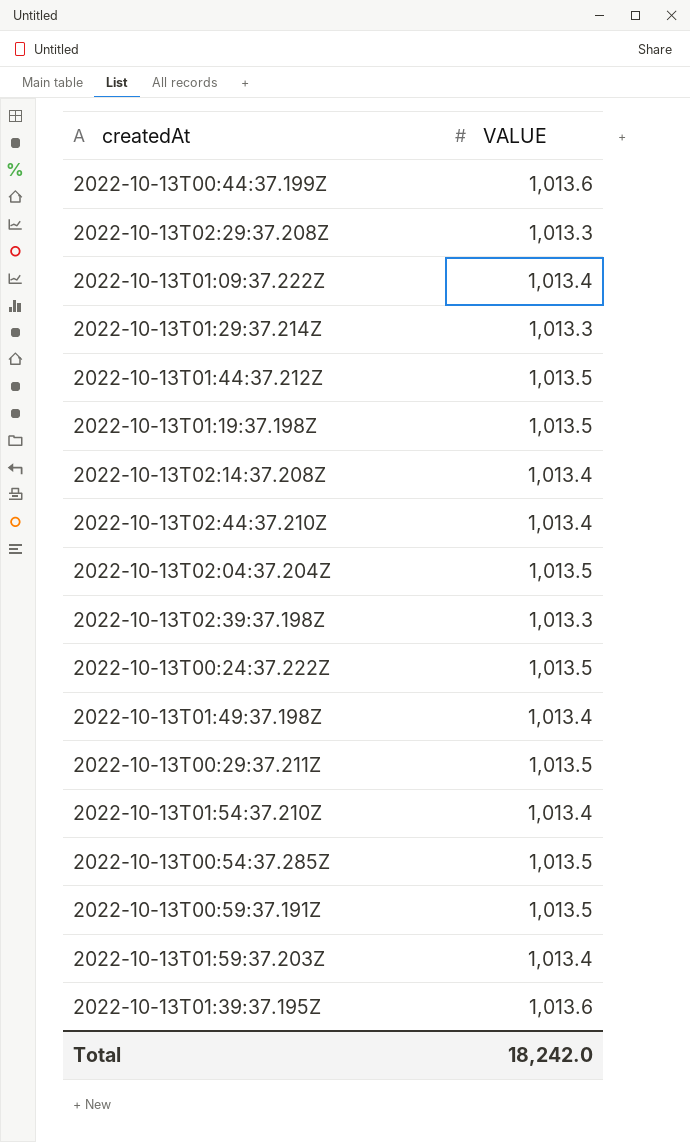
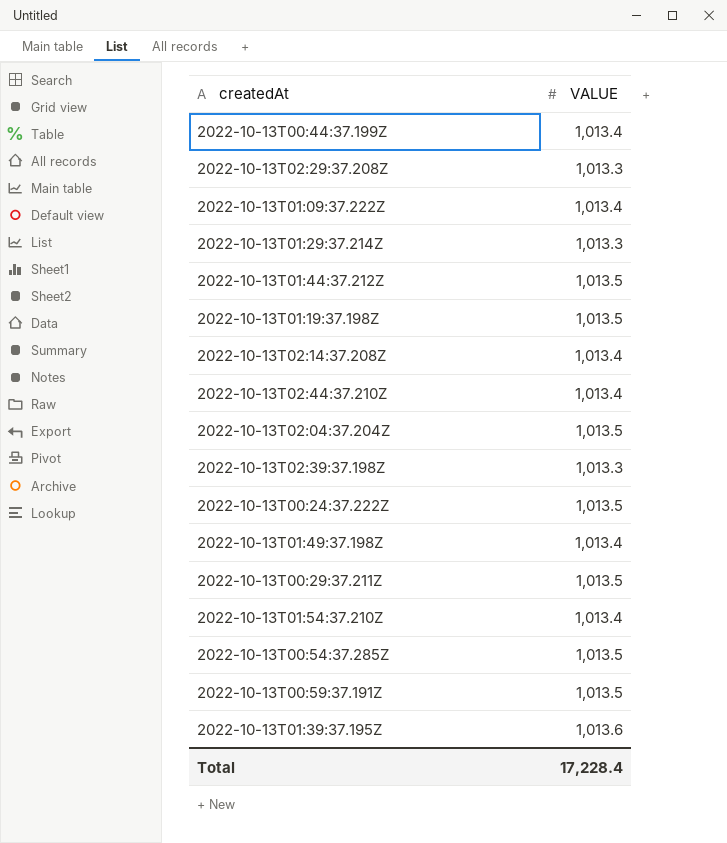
row 2022-10-13T01:59:37.203Z: 1,013.4 -> none
2022-10-13T00:44:37.199Z | VALUE: 1,013.6 -> 1,013.4
Total | VALUE: 18,242.0 -> 17,228.4

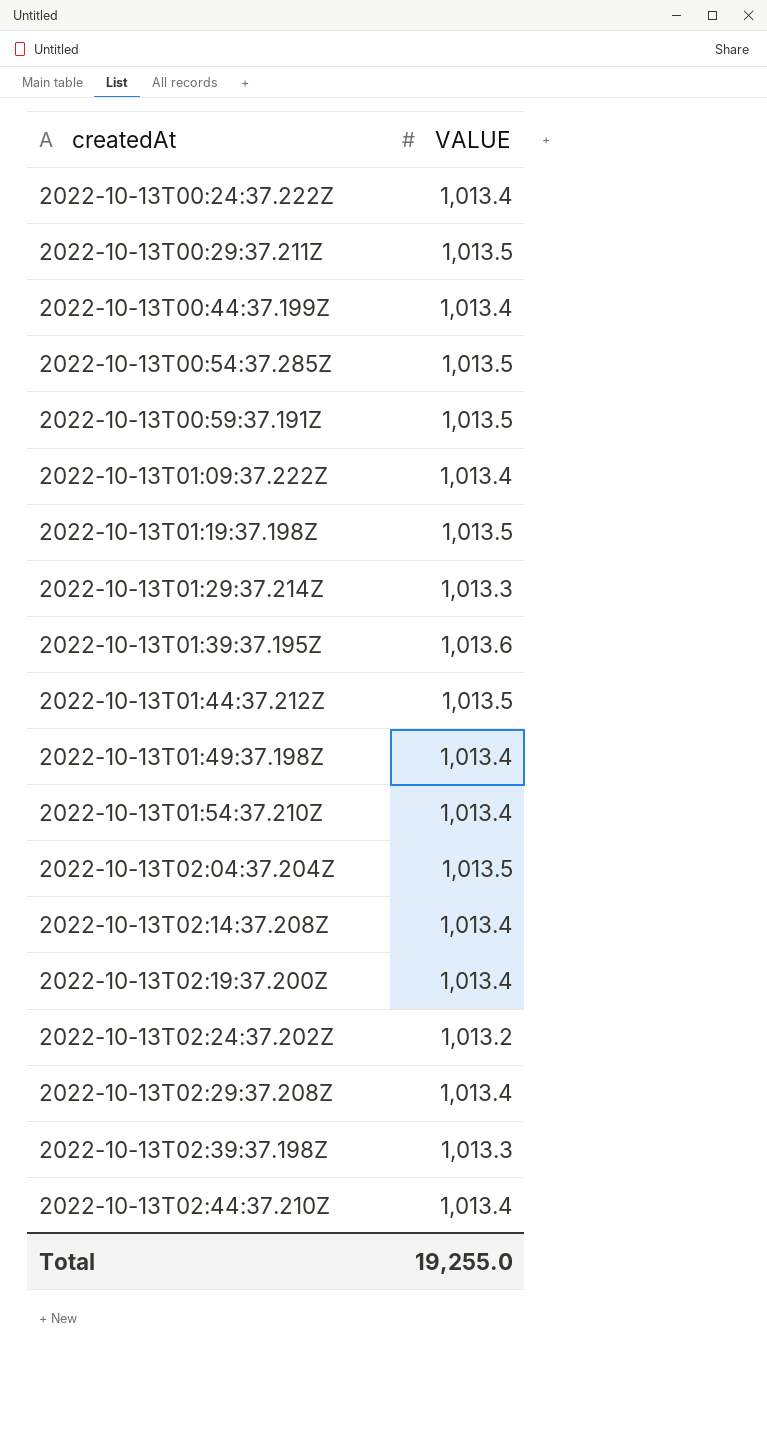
row order: none -> createdAt ascending
2022-10-13T00:24:37.222Z | VALUE: 1,013.5 -> 1,013.4
row 2022-10-13T02:19:37.200Z: none -> 1,013.4
row 2022-10-13T02:24:37.202Z: none -> 1,013.2
2022-10-13T02:29:37.208Z | VALUE: 1,013.3 -> 1,013.4
Total | VALUE: 17,228.4 -> 19,255.0

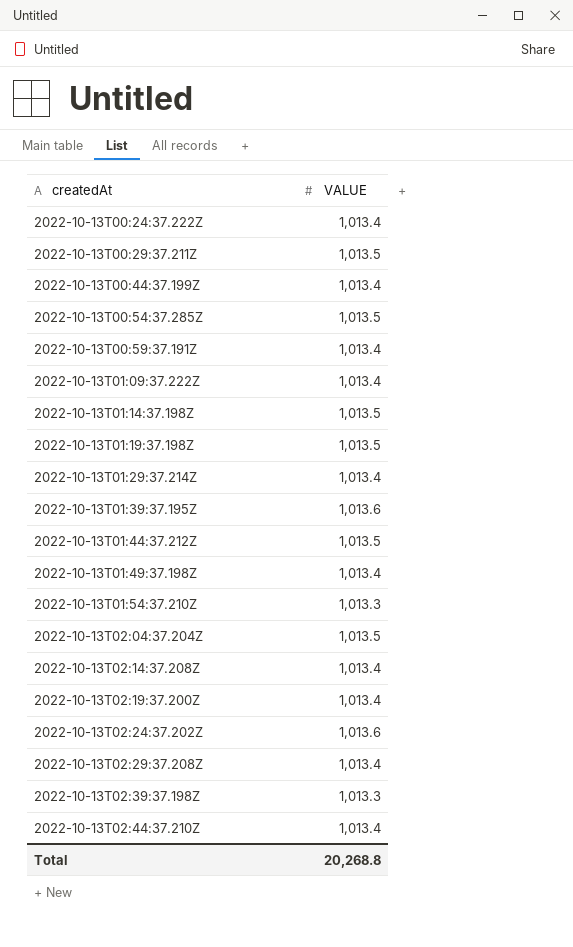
2022-10-13T00:59:37.191Z | VALUE: 1,013.5 -> 1,013.4
row 2022-10-13T01:14:37.198Z: none -> 1,013.5
2022-10-13T01:29:37.214Z | VALUE: 1,013.3 -> 1,013.4
2022-10-13T01:54:37.210Z | VALUE: 1,013.4 -> 1,013.3
2022-10-13T02:24:37.202Z | VALUE: 1,013.2 -> 1,013.6
Total | VALUE: 19,255.0 -> 20,268.8

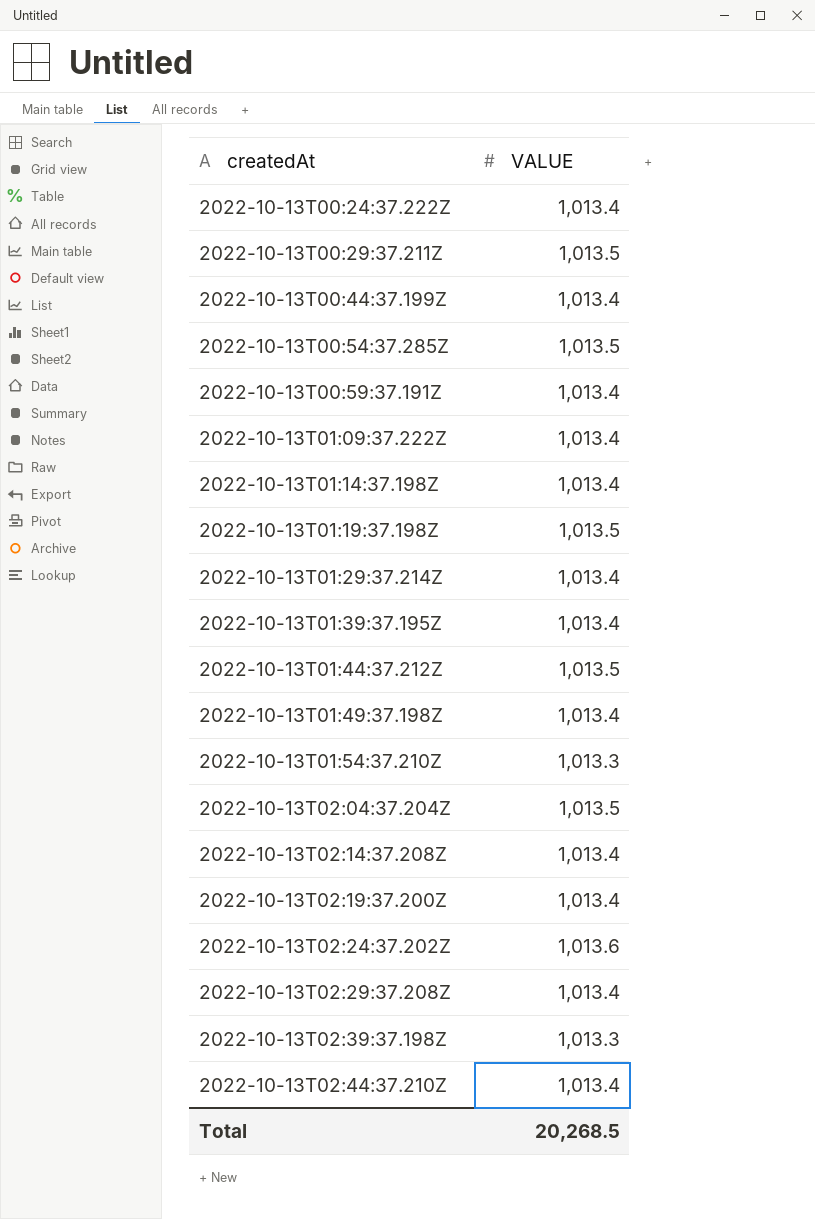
2022-10-13T01:14:37.198Z | VALUE: 1,013.5 -> 1,013.4
2022-10-13T01:39:37.195Z | VALUE: 1,013.6 -> 1,013.4
Total | VALUE: 20,268.8 -> 20,268.5

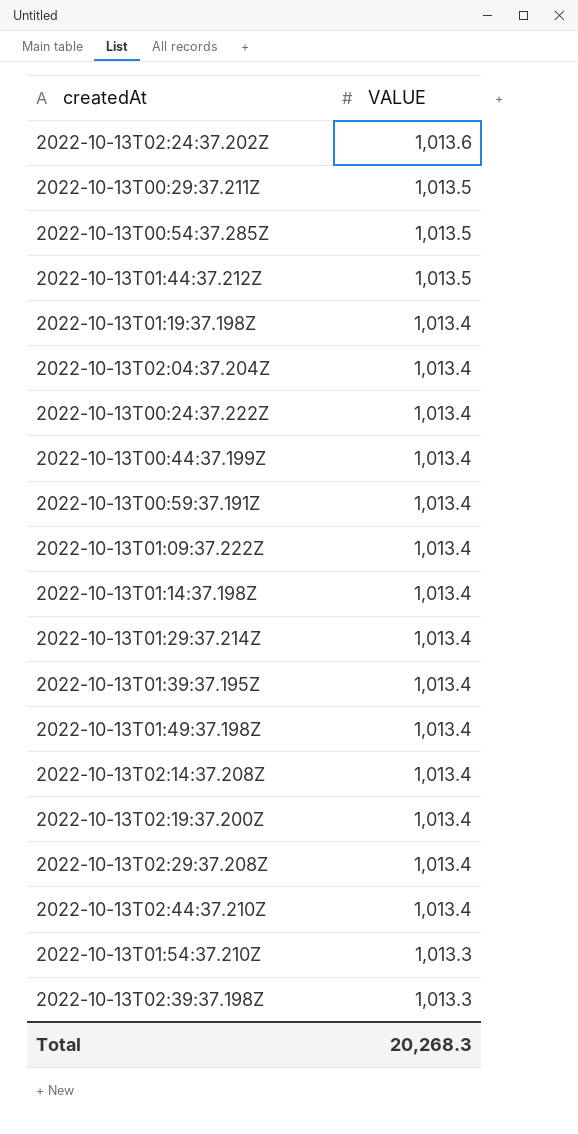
row order: createdAt ascending -> VALUE descending
2022-10-13T01:19:37.198Z | VALUE: 1,013.5 -> 1,013.4
2022-10-13T02:04:37.204Z | VALUE: 1,013.5 -> 1,013.4
Total | VALUE: 20,268.5 -> 20,268.3

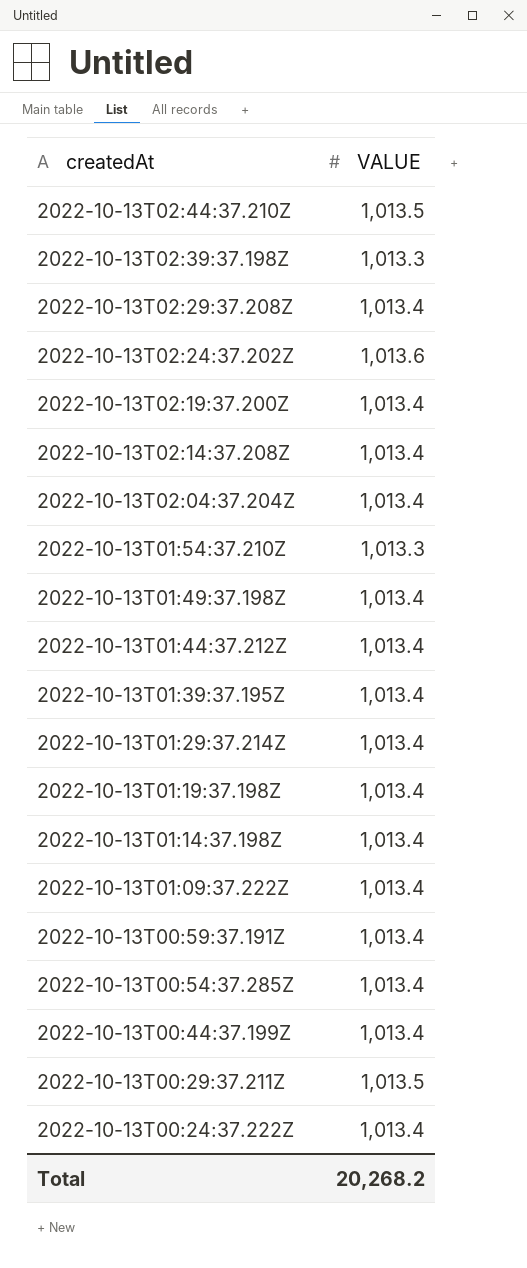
row order: VALUE descending -> createdAt descending
2022-10-13T02:44:37.210Z | VALUE: 1,013.4 -> 1,013.5
2022-10-13T01:44:37.212Z | VALUE: 1,013.5 -> 1,013.4
2022-10-13T00:54:37.285Z | VALUE: 1,013.5 -> 1,013.4
Total | VALUE: 20,268.3 -> 20,268.2

